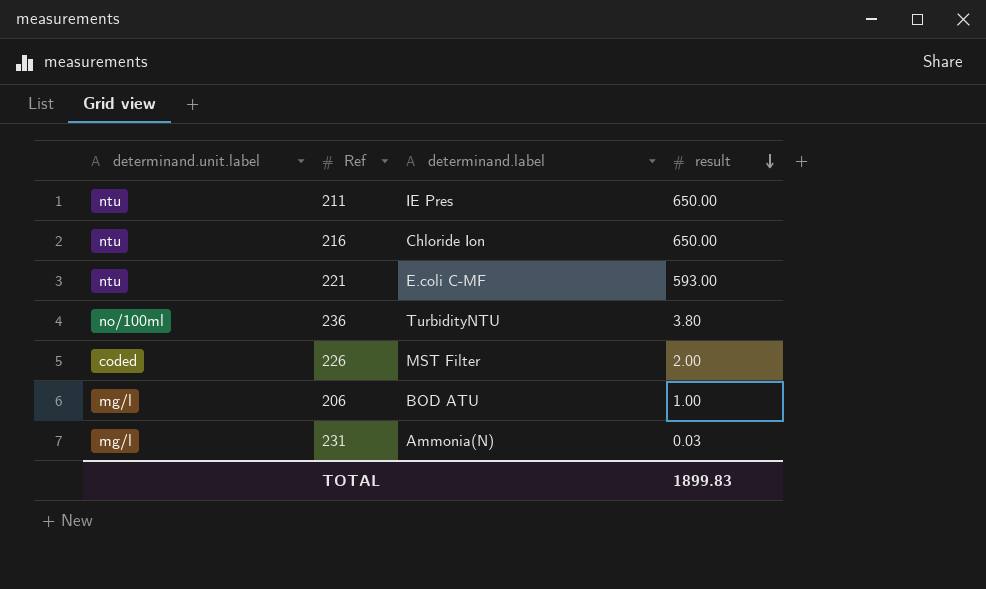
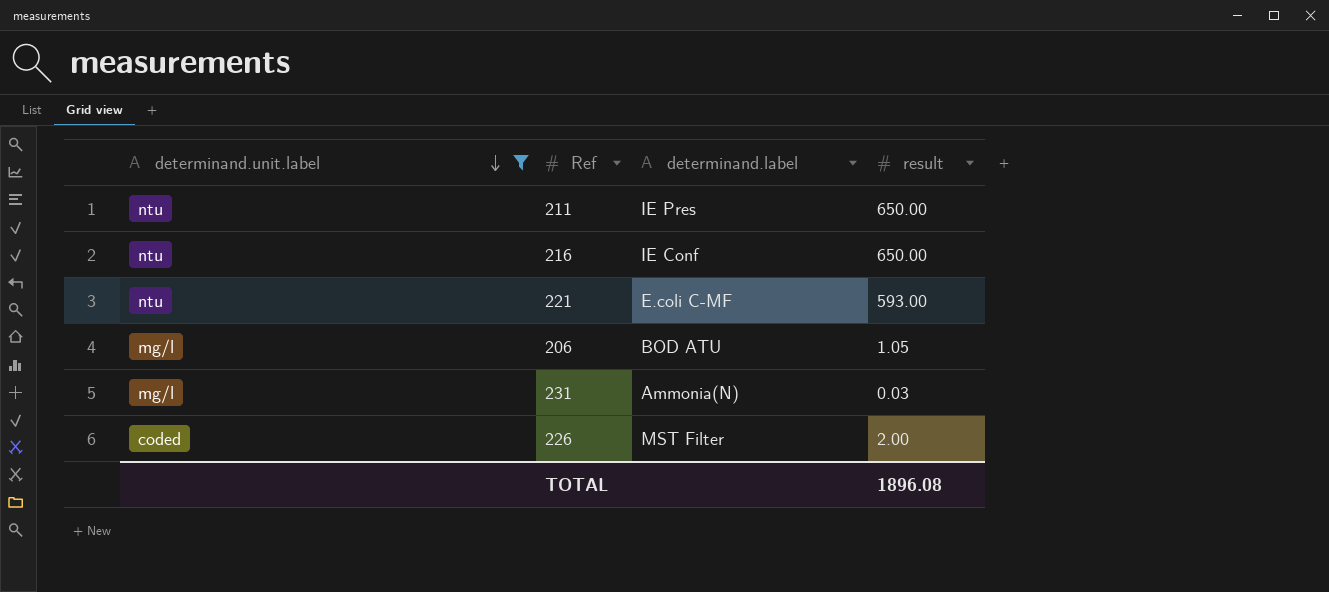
filter: none -> determinand.unit.label != no/100ml
row order: result descending -> determinand.unit.label descending
216 | determinand.label: Chloride Ion -> IE Conf
206 | result: 1.00 -> 1.05
TOTAL | result: 1899.83 -> 1896.08

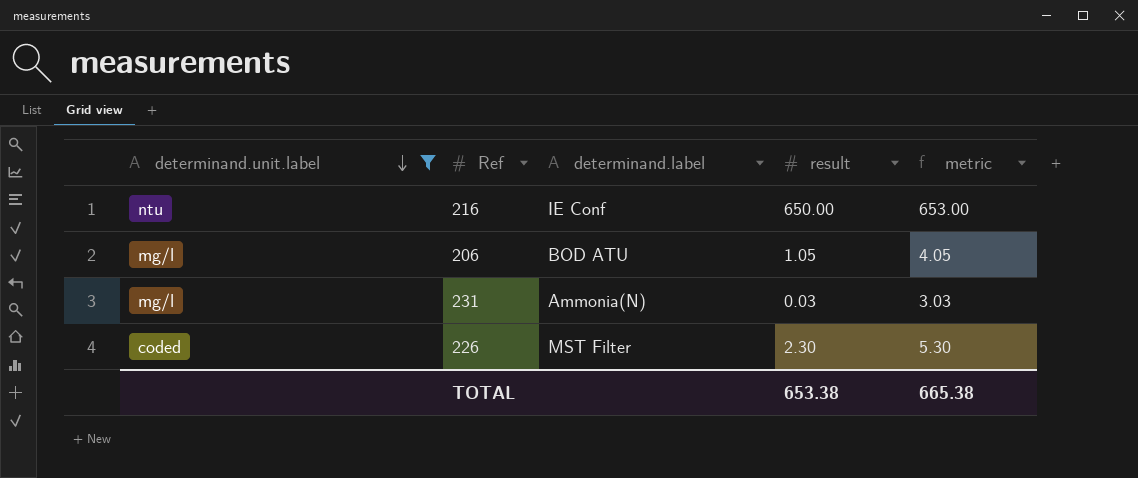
column metric | formula: none -> [result] + 3
row 211: ntu | IE Pres | 650.00 -> none
row 221: ntu | E.coli C-MF | 593.00 -> none
226 | result: 2.00 -> 2.30
TOTAL | result: 1896.08 -> 653.38

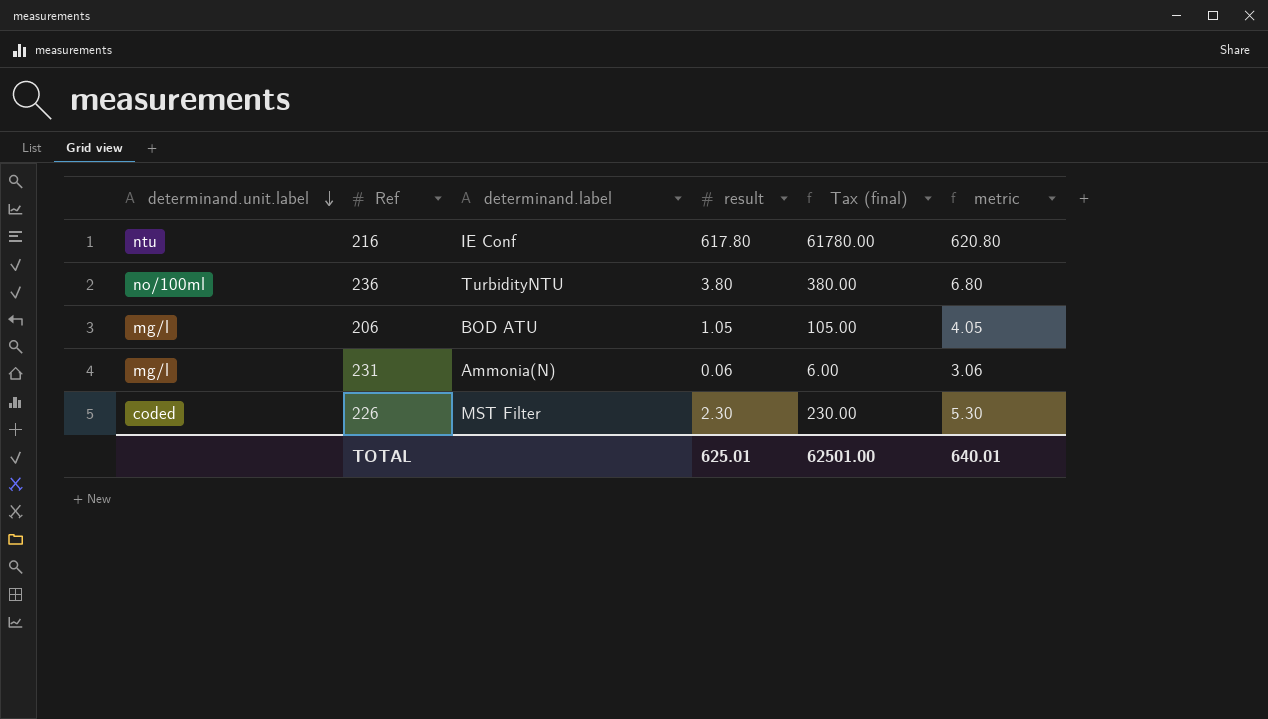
filter: determinand.unit.label != no/100ml -> none
column Tax (final) | formula: none -> [result] * 100
216 | result: 650.00 -> 617.80
216 | metric: 653.00 -> 620.80
231 | result: 0.03 -> 0.06
231 | metric: 3.03 -> 3.06
TOTAL | result: 653.38 -> 625.01
TOTAL | metric: 665.38 -> 640.01

